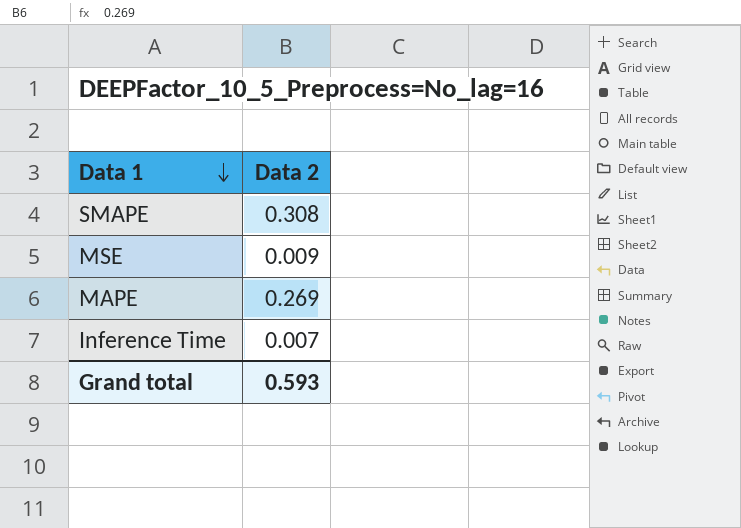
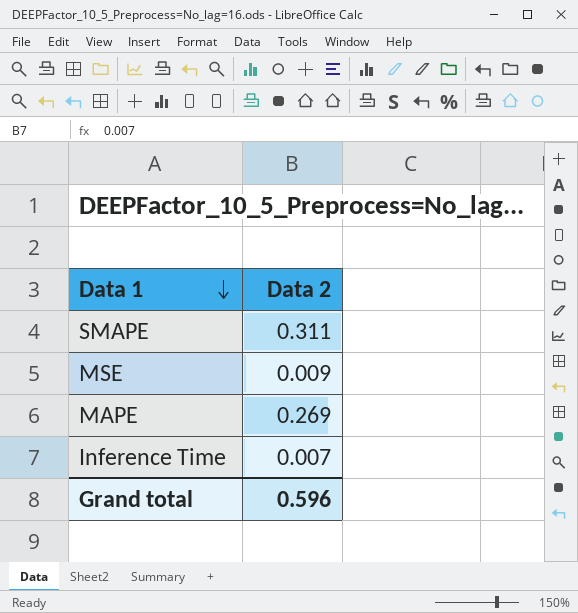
SMAPE | Data 2: 0.308 -> 0.311
Grand total | Data 2: 0.593 -> 0.596

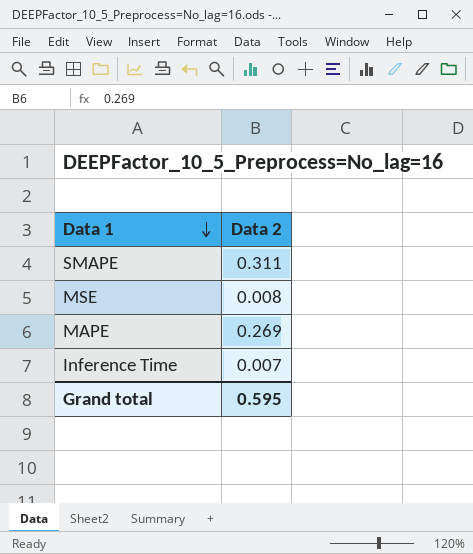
MSE | Data 2: 0.009 -> 0.008
Grand total | Data 2: 0.596 -> 0.595

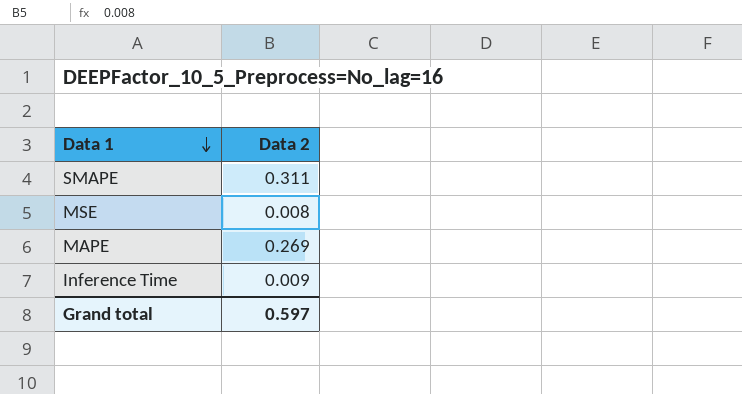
Inference Time | Data 2: 0.007 -> 0.009
Grand total | Data 2: 0.595 -> 0.597

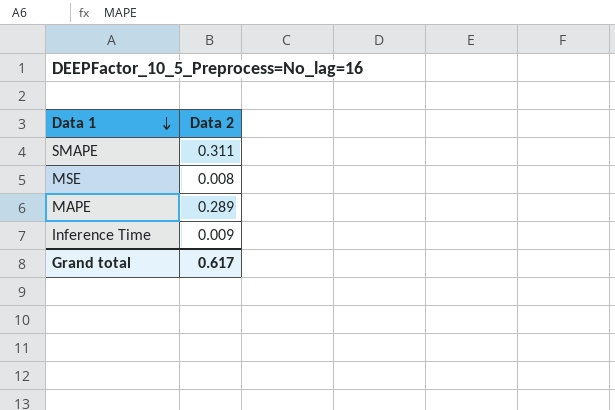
MAPE | Data 2: 0.269 -> 0.289
Grand total | Data 2: 0.597 -> 0.617

